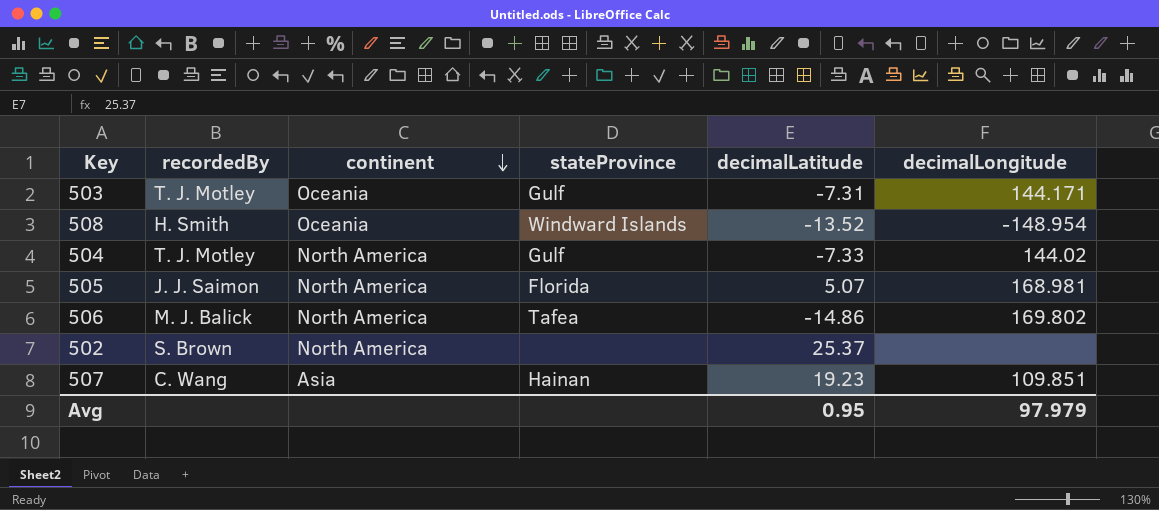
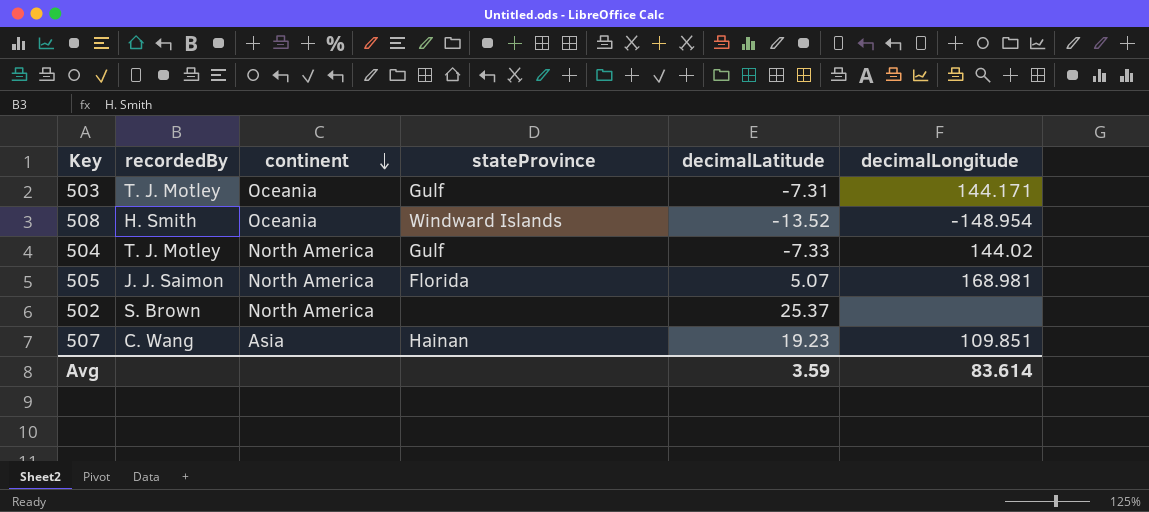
row 506: M. J. Balick | North America | Tafea | -14.86 | 169.802 -> none
Avg | decimalLatitude: 0.95 -> 3.59
Avg | decimalLongitude: 97.979 -> 83.614

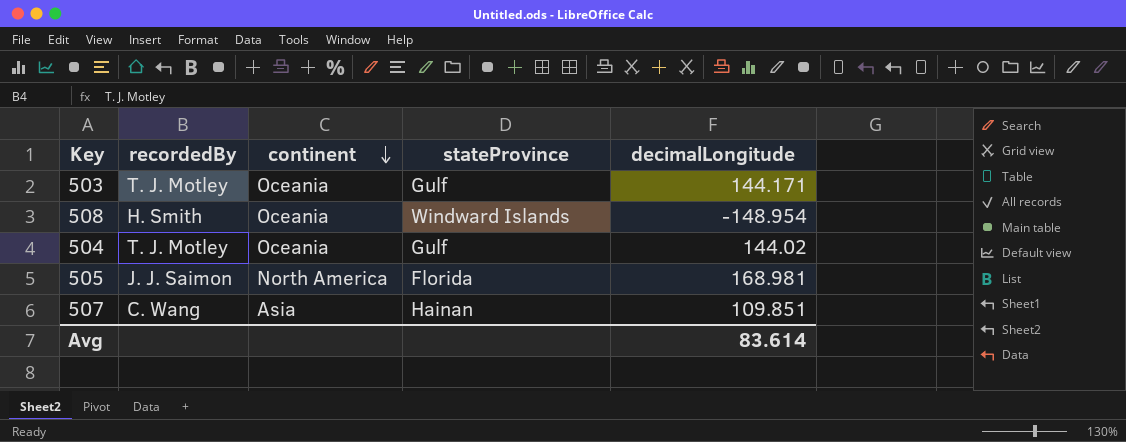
column decimalLatitude | position: 5 -> none
row 502: S. Brown | North America | none | 25.37 | none -> none
504 | continent: North America -> Oceania

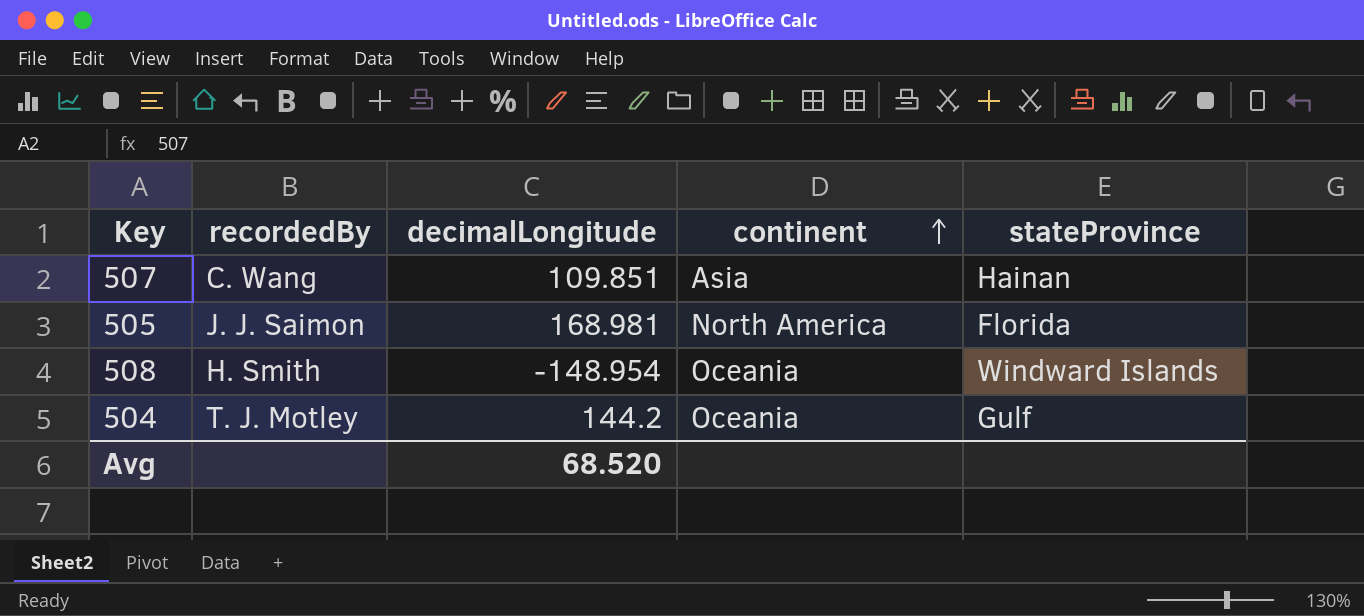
row order: continent descending -> continent ascending
column decimalLongitude | position: 5 -> 3
row 503: T. J. Motley | Oceania | Gulf | 144.171 -> none
504 | decimalLongitude: 144.02 -> 144.2
Avg | decimalLongitude: 83.614 -> 68.520

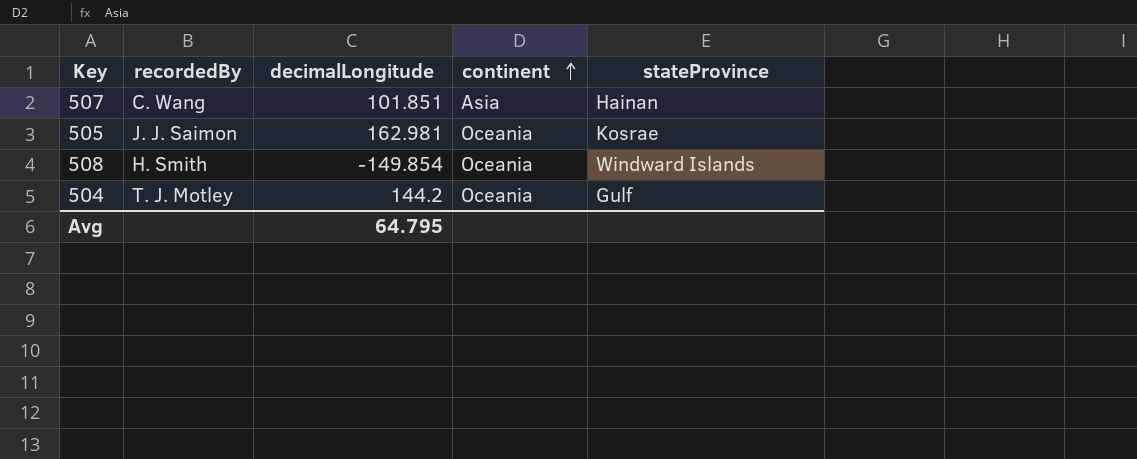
507 | decimalLongitude: 109.851 -> 101.851
505 | decimalLongitude: 168.981 -> 162.981
505 | continent: North America -> Oceania
505 | stateProvince: Florida -> Kosrae
508 | decimalLongitude: -148.954 -> -149.854
Avg | decimalLongitude: 68.520 -> 64.795

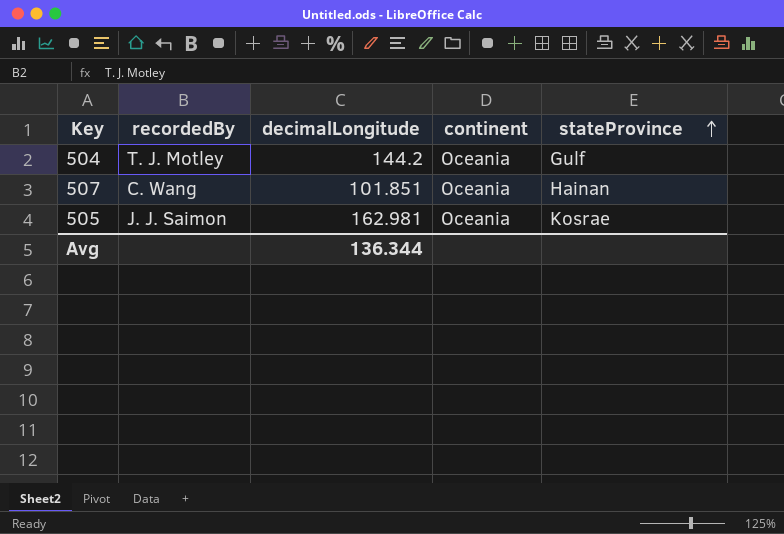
row order: continent ascending -> stateProvince ascending
row 508: H. Smith | -149.854 | Oceania | Windward Islands -> none
507 | continent: Asia -> Oceania
Avg | decimalLongitude: 64.795 -> 136.344

